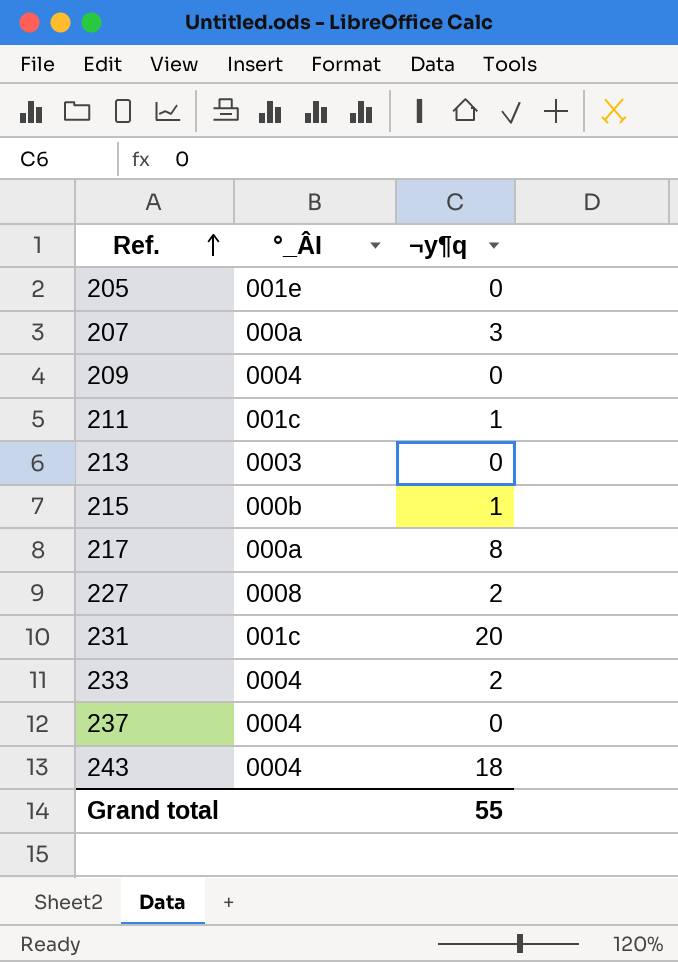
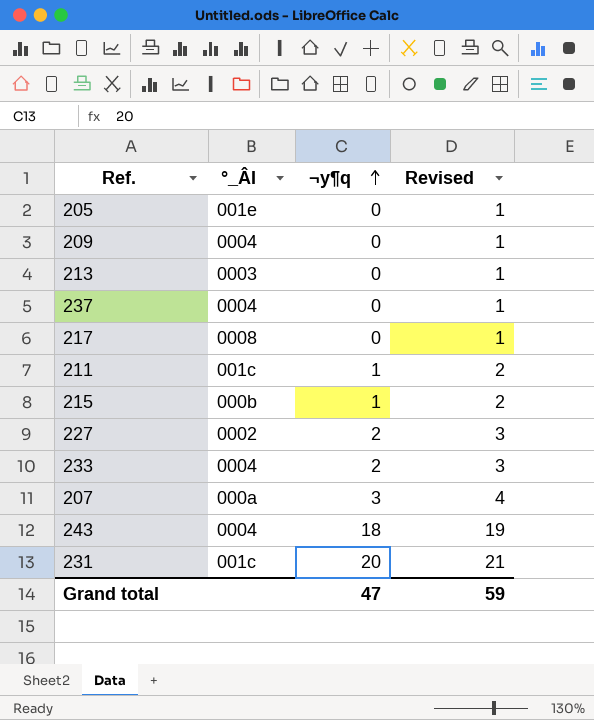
row order: Ref. ascending -> ¬y¶q ascending
column Revised | formula: none -> [¬y¶q] + 1
217 | °_ÂI: 000a -> 0008
217 | ¬y¶q: 8 -> 0
227 | °_ÂI: 0008 -> 0002
Grand total | ¬y¶q: 55 -> 47

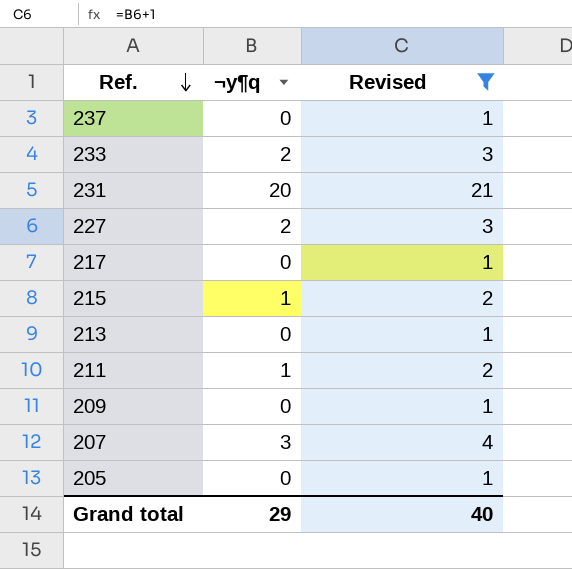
filter: none -> Revised != 19
row order: ¬y¶q ascending -> Ref. descending
column °_ÂI | position: 2 -> none
Grand total | ¬y¶q: 47 -> 29
Grand total | Revised: 59 -> 40

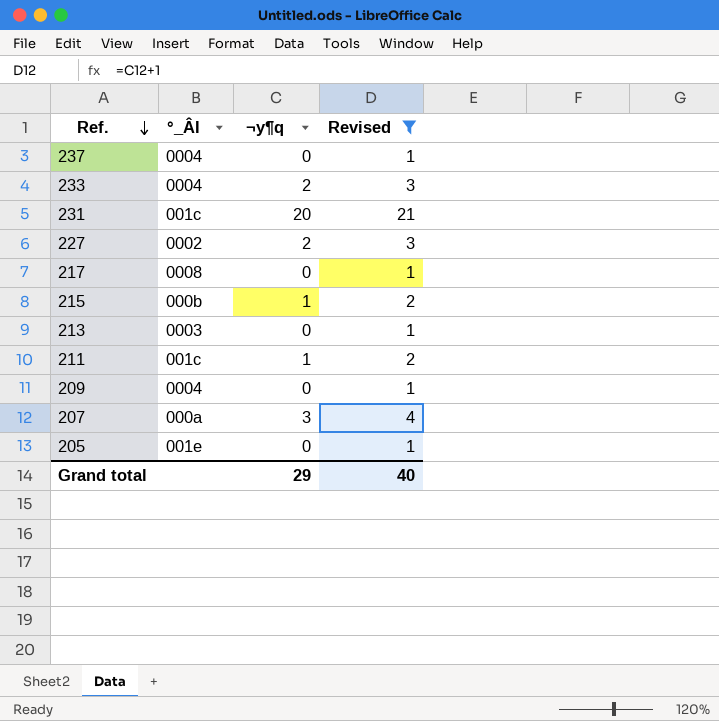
column °_ÂI | position: none -> 2

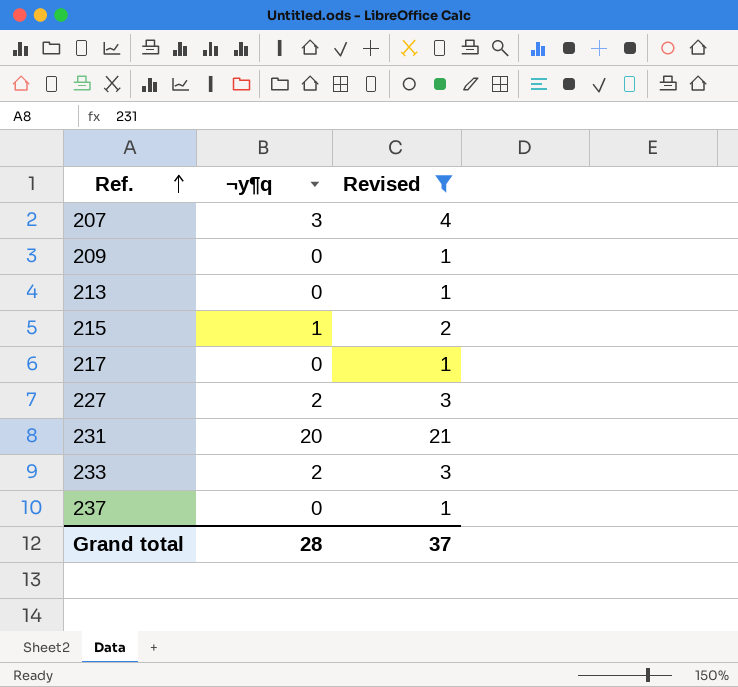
row order: Ref. descending -> Ref. ascending
column °_ÂI | position: 2 -> none
row 211: 001c | 1 | 2 -> none
row 205: 001e | 0 | 1 -> none
Grand total | ¬y¶q: 29 -> 28
Grand total | Revised: 40 -> 37

